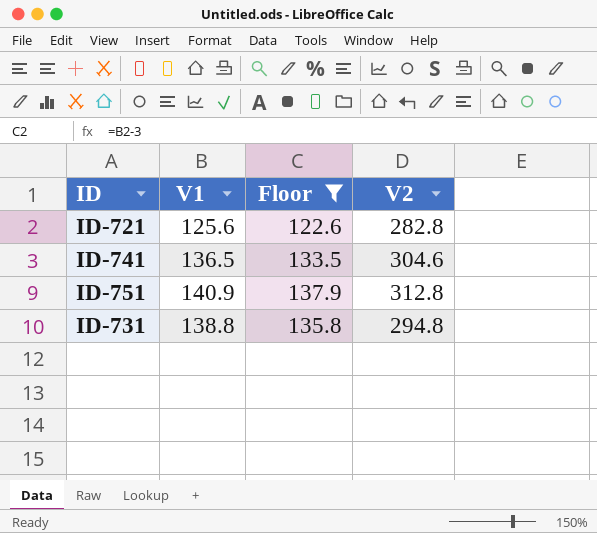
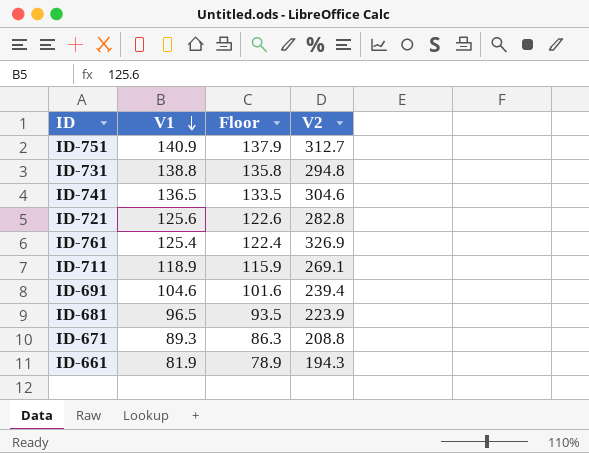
filter: Floor >= 122.6 -> none
row order: none -> V1 descending
ID-751 | V2: 312.8 -> 312.7

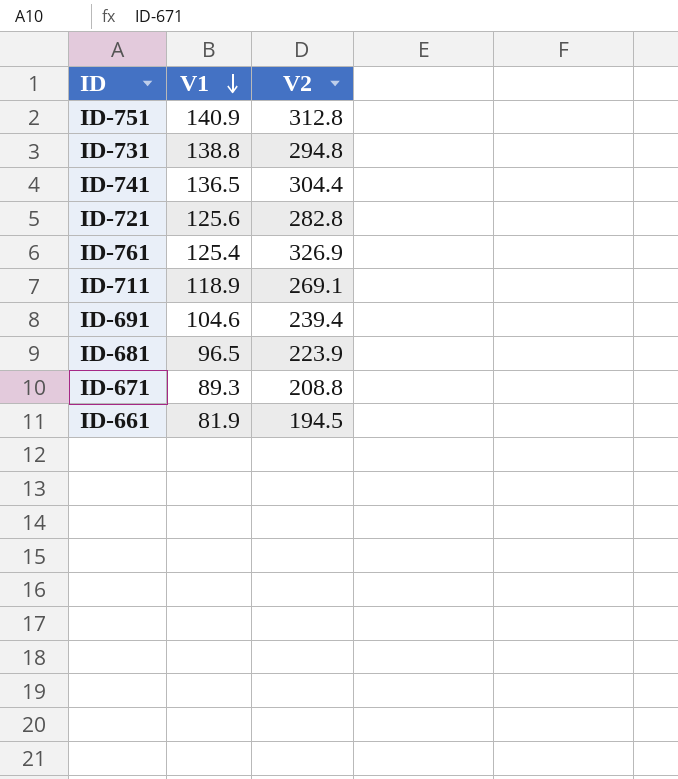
column Floor | formula: [V1] - 3 -> none
ID-751 | V2: 312.7 -> 312.8
ID-741 | V2: 304.6 -> 304.4
ID-661 | V2: 194.3 -> 194.5

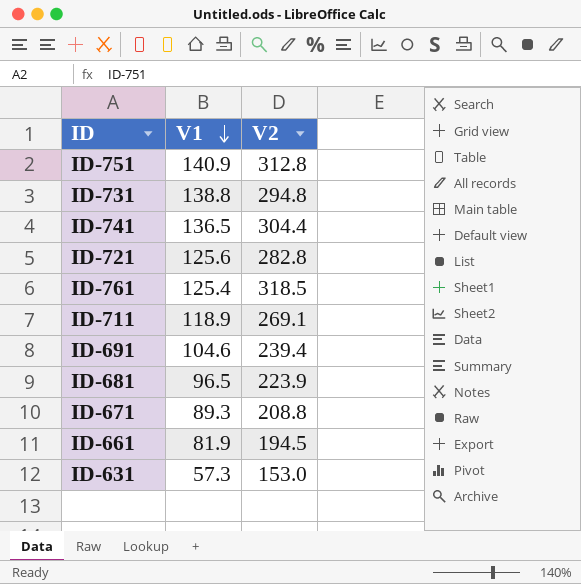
ID-761 | V2: 326.9 -> 318.5
row ID-631: none -> 57.3 | 153.0

